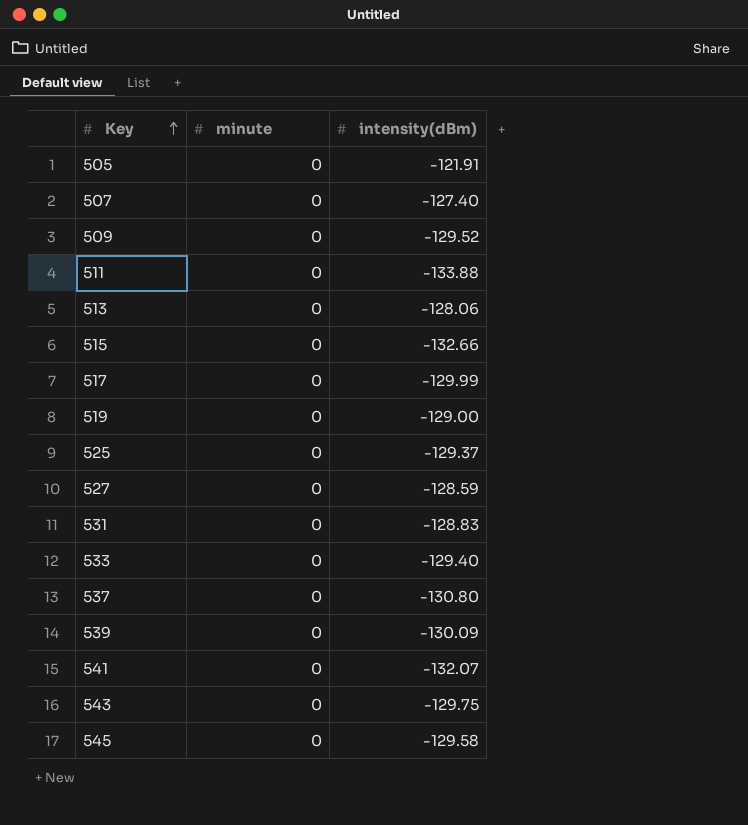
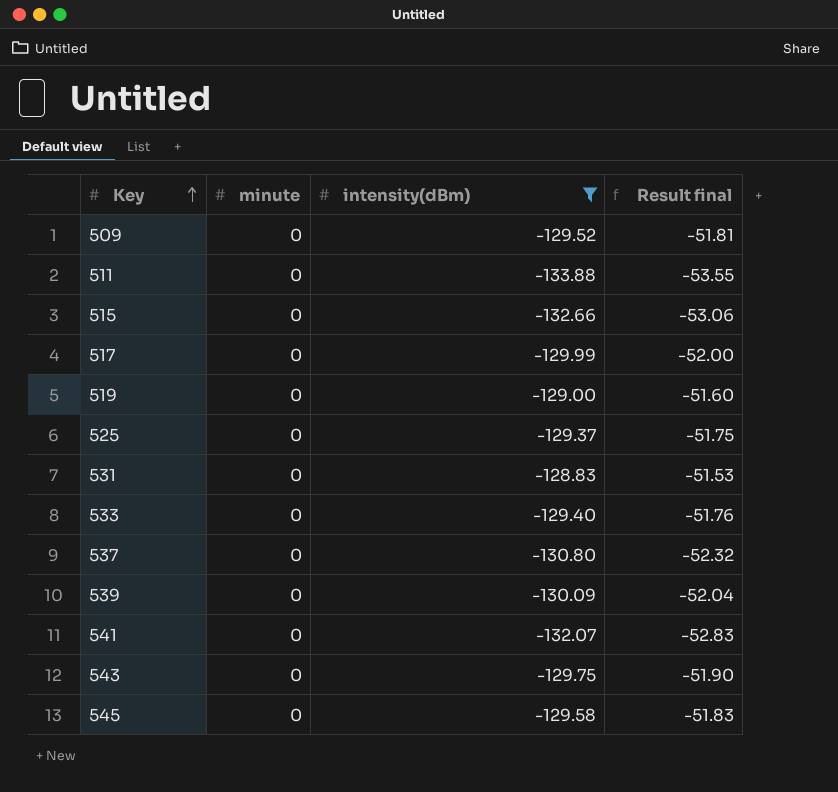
filter: none -> intensity(dBm) <= -128.83
column Result final | formula: none -> [intensity(dBm)] * 0.4

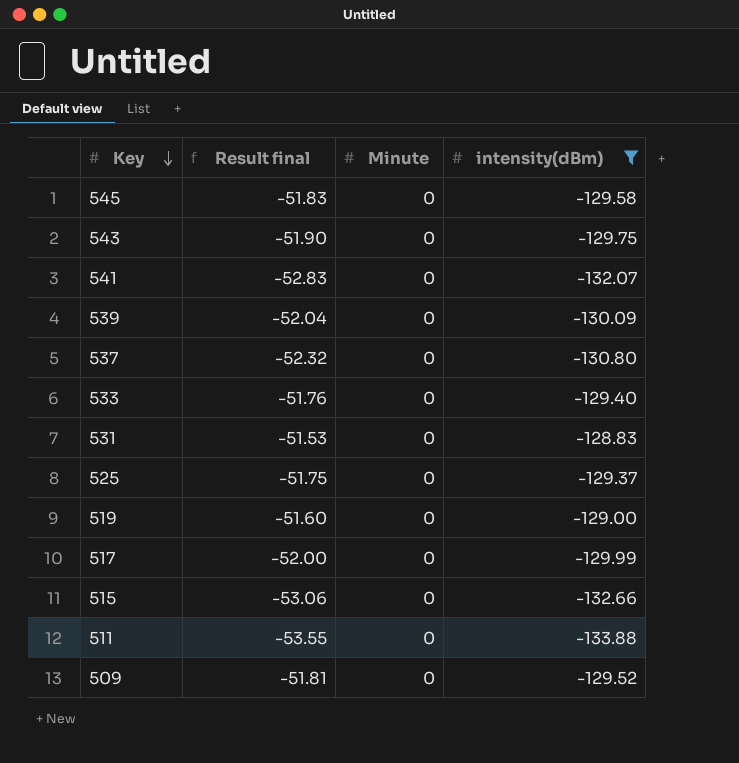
row order: Key ascending -> Key descending
column Result final | position: 4 -> 2
column name: minute -> Minute

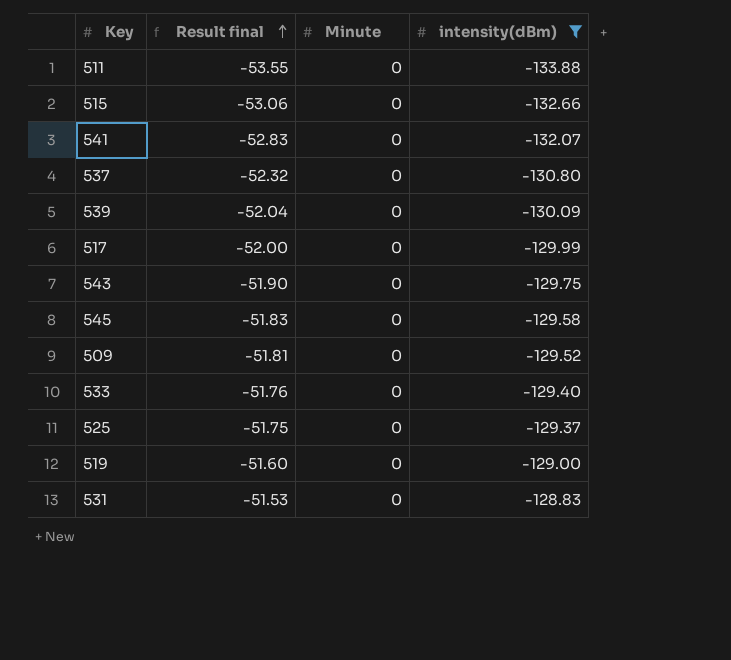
row order: Key descending -> Result final ascending

